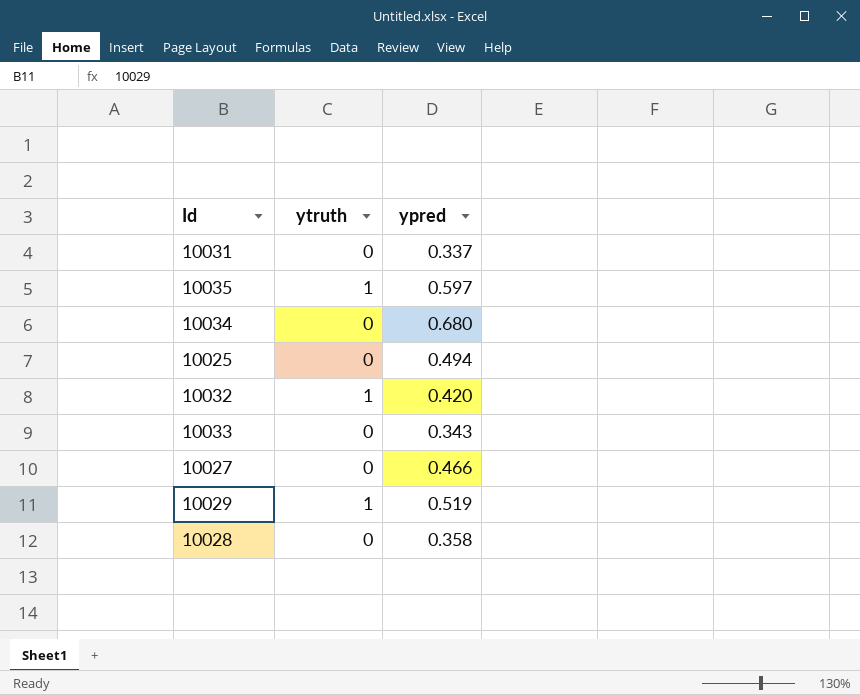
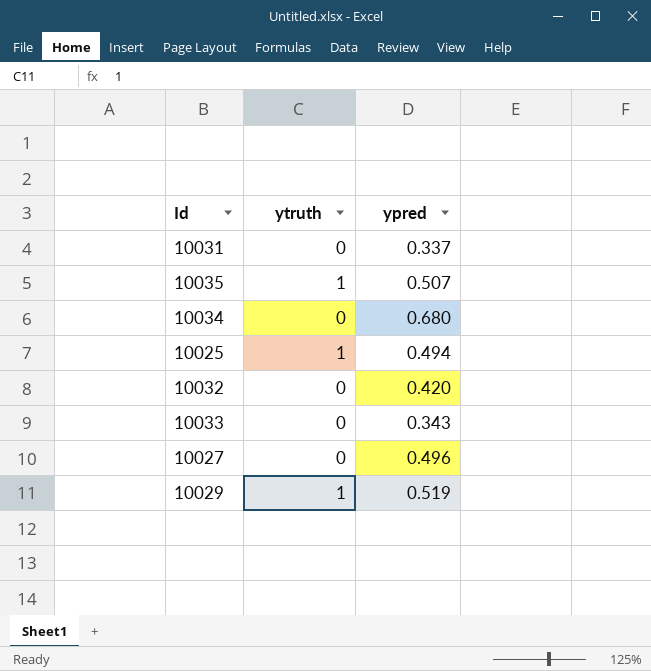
row 10028: 0 | 0.358 -> none
10035 | ypred: 0.597 -> 0.507
10025 | ytruth: 0 -> 1
10032 | ytruth: 1 -> 0
10027 | ypred: 0.466 -> 0.496

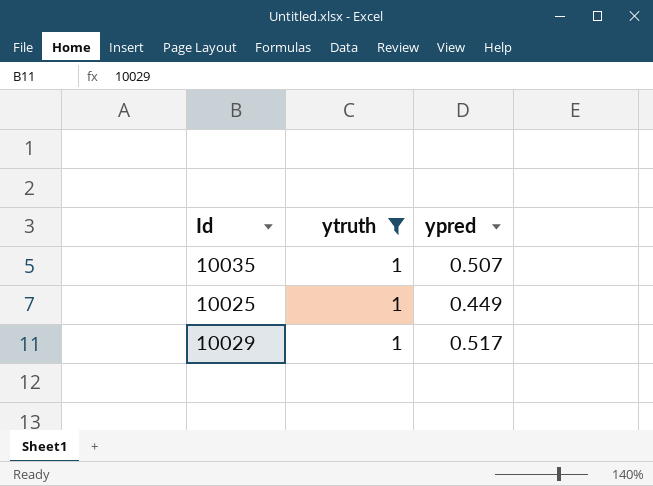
filter: none -> ytruth = 1
10025 | ypred: 0.494 -> 0.449
10029 | ypred: 0.519 -> 0.517

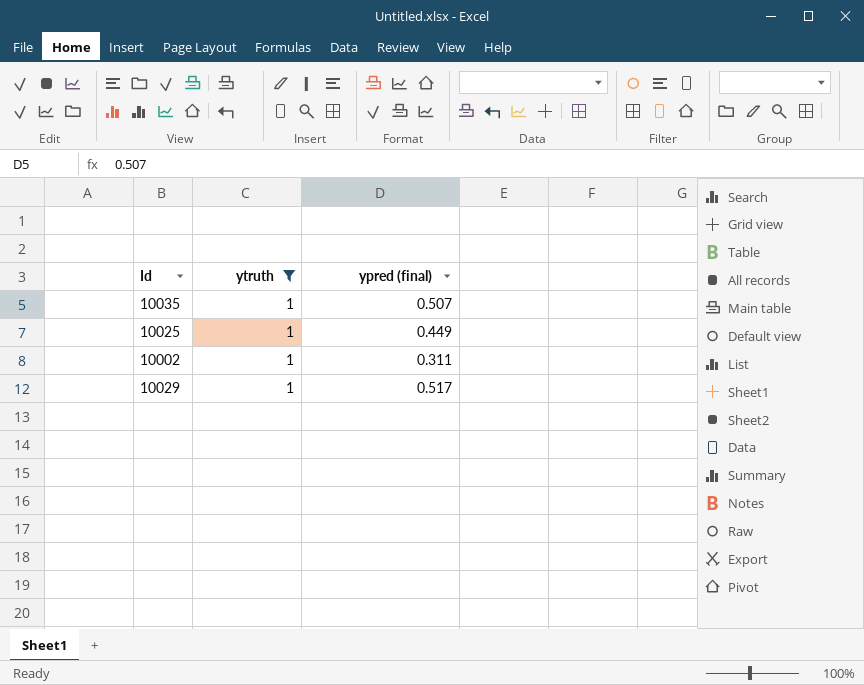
column name: ypred -> ypred (final)
row 10002: none -> 1 | 0.311

